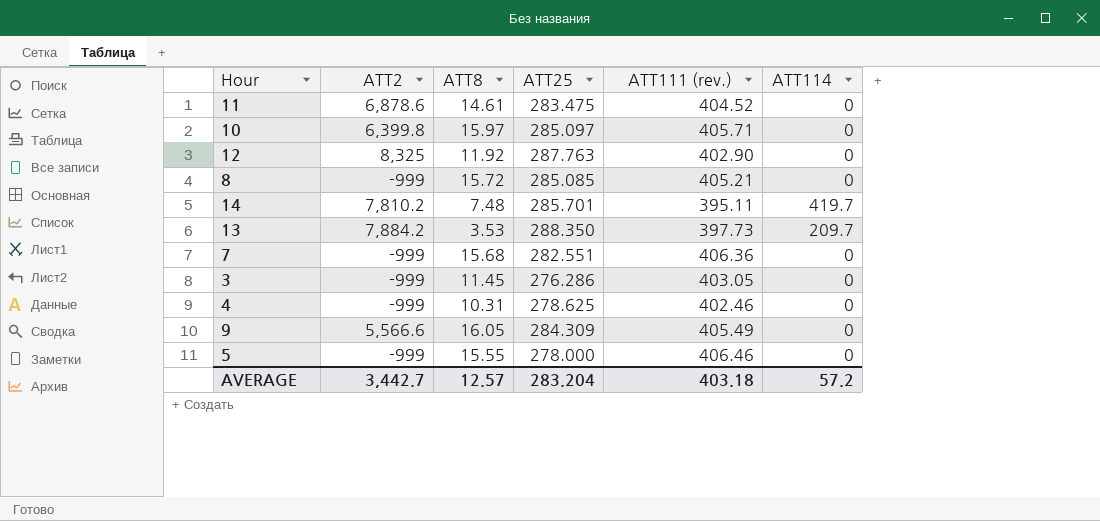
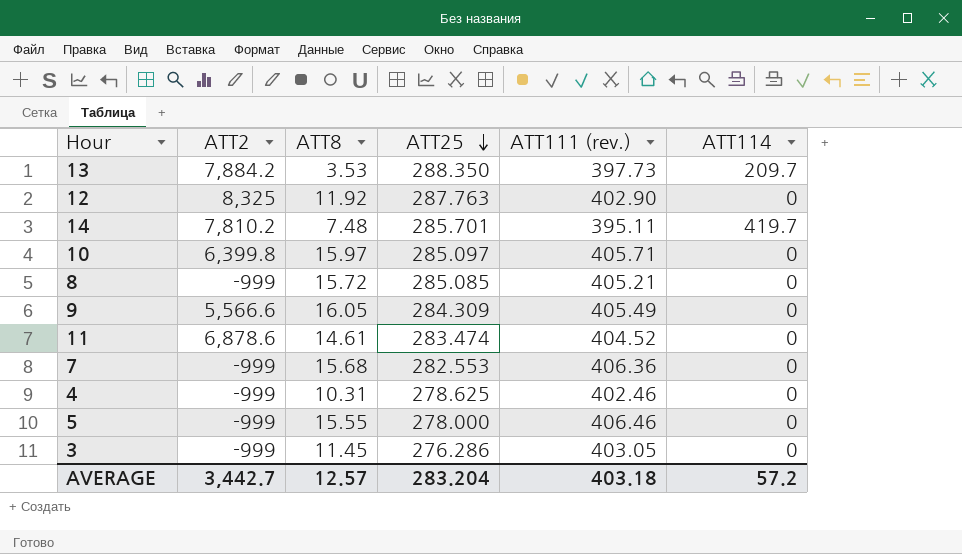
row order: none -> ATT25 descending
11 | ATT25: 283.475 -> 283.474
7 | ATT25: 282.551 -> 282.553

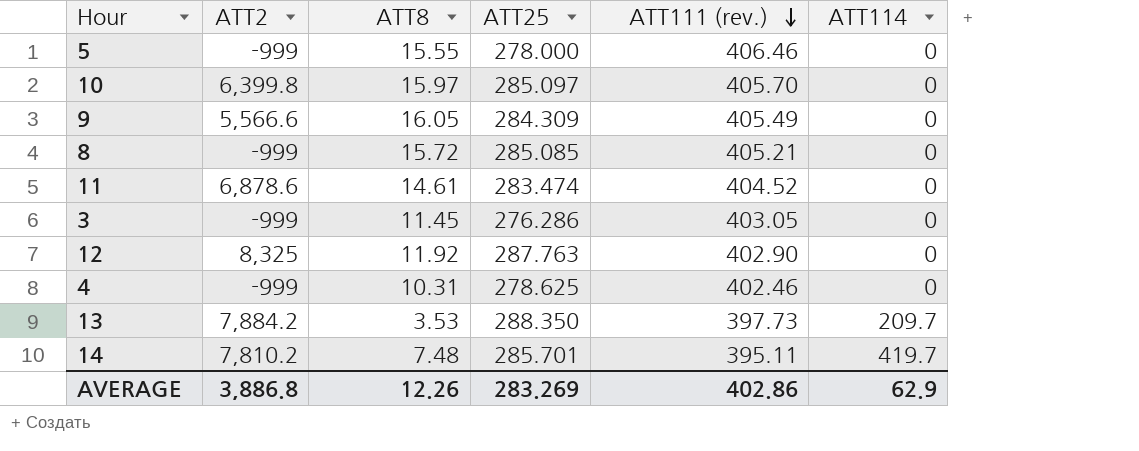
row order: ATT25 descending -> ATT111 (rev.) descending
row 7: -999 | 15.68 | 282.553 | 406.36 | 0 -> none
10 | ATT111 (rev.): 405.71 -> 405.70
AVERAGE | ATT2: 3,442.7 -> 3,886.8
AVERAGE | ATT8: 12.57 -> 12.26
AVERAGE | ATT25: 283.204 -> 283.269
AVERAGE | ATT111 (rev.): 403.18 -> 402.86
AVERAGE | ATT114: 57.2 -> 62.9

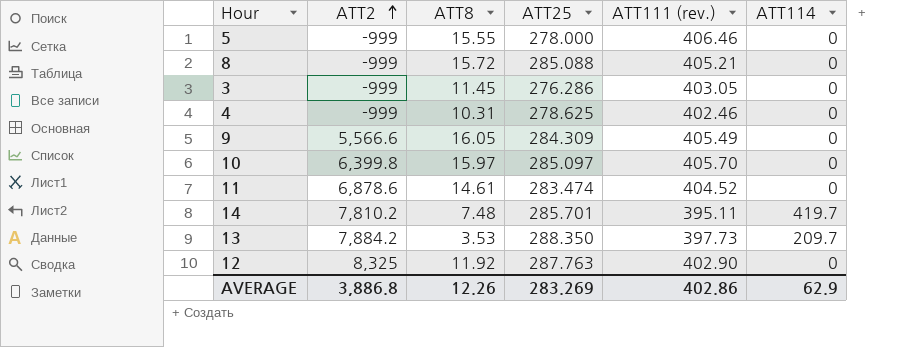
row order: ATT111 (rev.) descending -> ATT2 ascending
8 | ATT25: 285.085 -> 285.088

